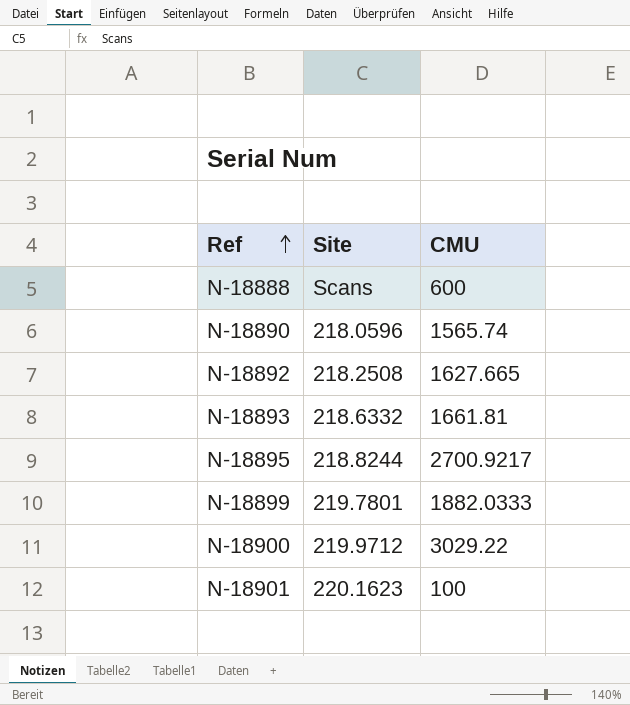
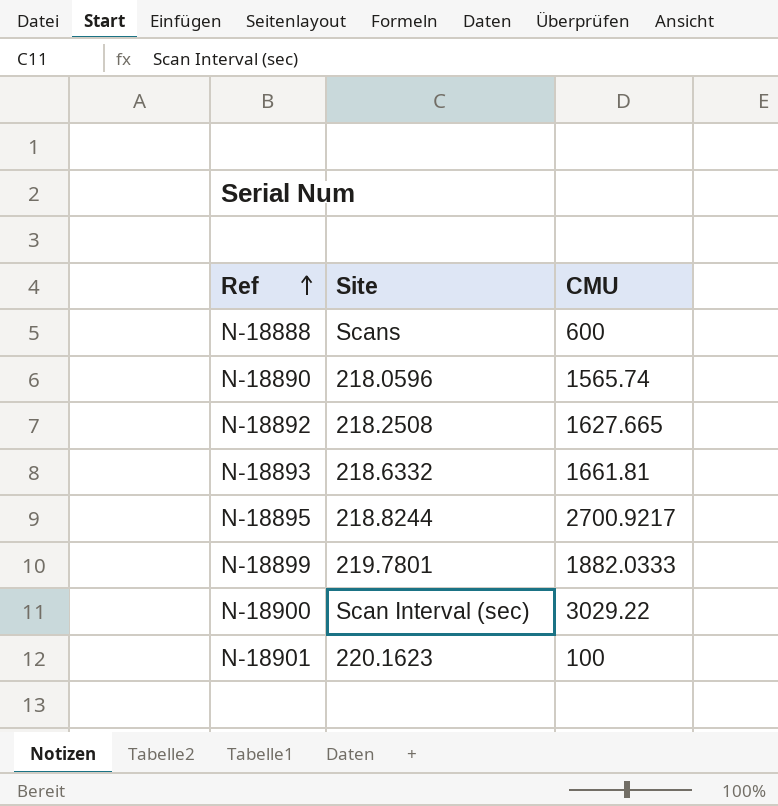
N-18900 | Site: 219.9712 -> Scan Interval (sec)

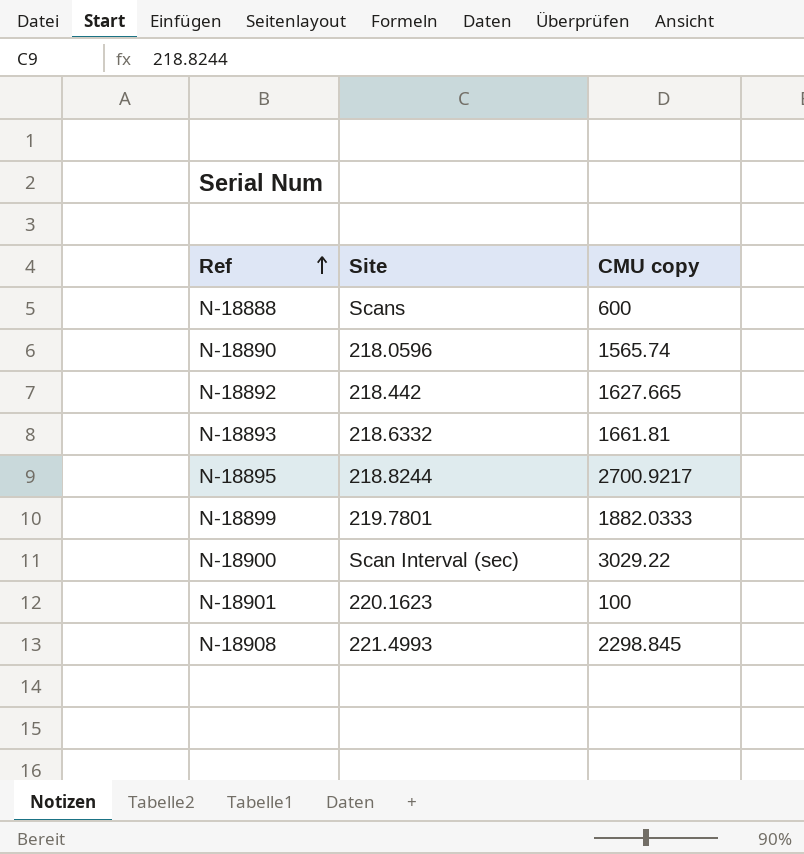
column name: CMU -> CMU copy
N-18892 | Site: 218.2508 -> 218.442
row N-18908: none -> 221.4993 | 2298.845

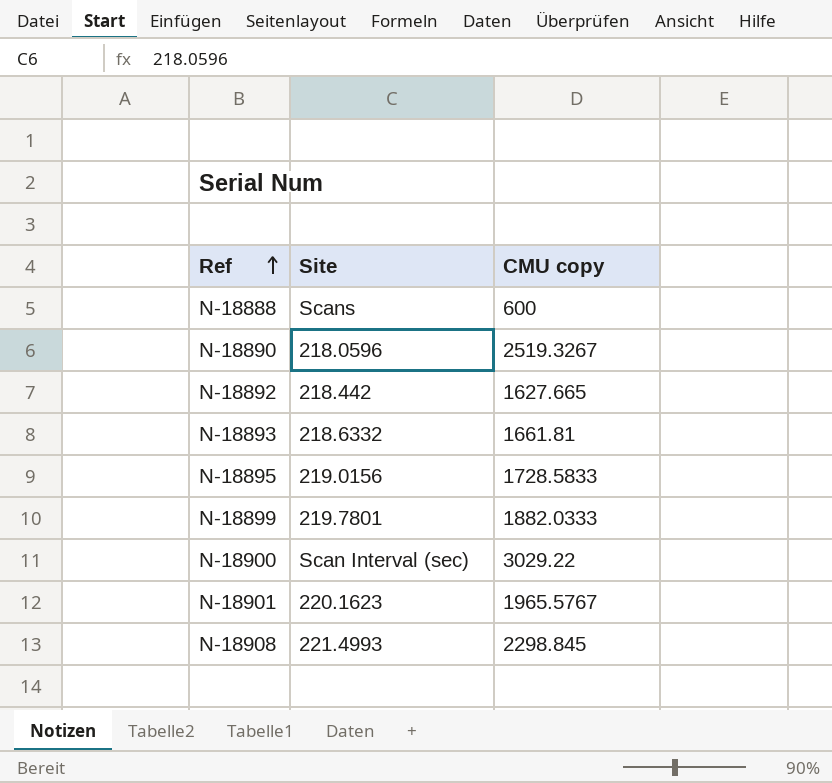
N-18890 | CMU copy: 1565.74 -> 2519.3267
N-18895 | Site: 218.8244 -> 219.0156
N-18895 | CMU copy: 2700.9217 -> 1728.5833
N-18901 | CMU copy: 100 -> 1965.5767

